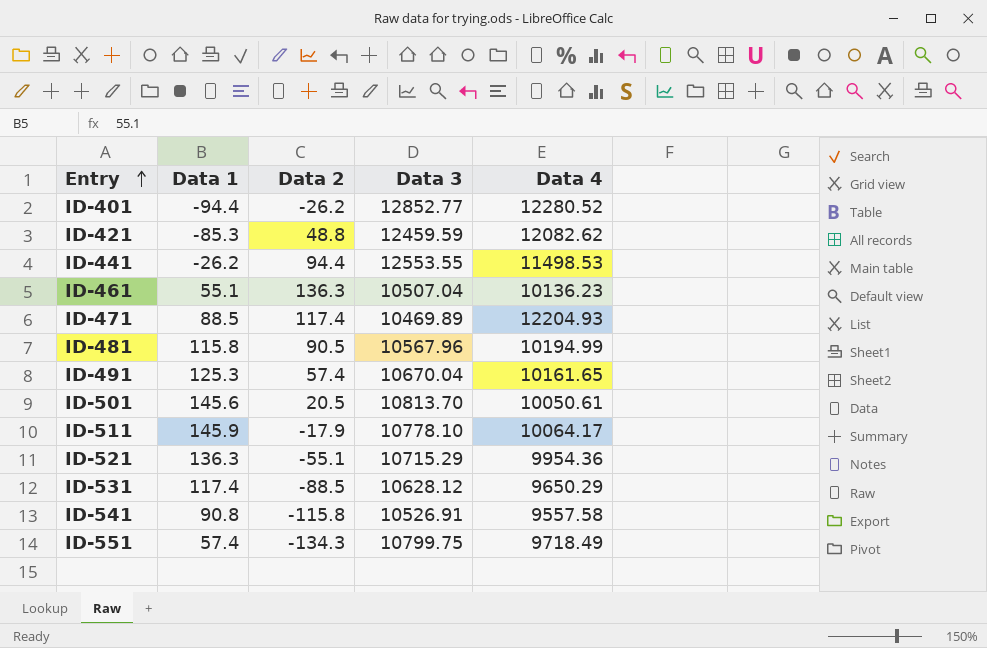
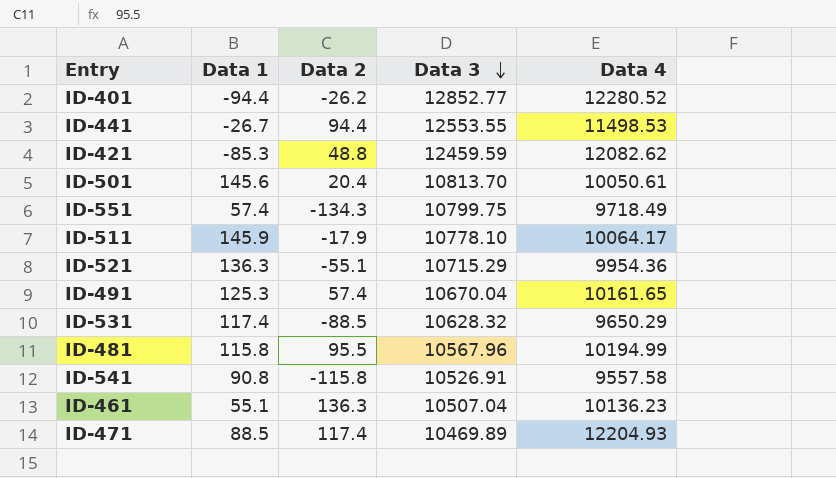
row order: Entry ascending -> Data 3 descending
ID-441 | Data 1: -26.2 -> -26.7
ID-501 | Data 2: 20.5 -> 20.4
ID-531 | Data 3: 10628.12 -> 10628.32
ID-481 | Data 2: 90.5 -> 95.5

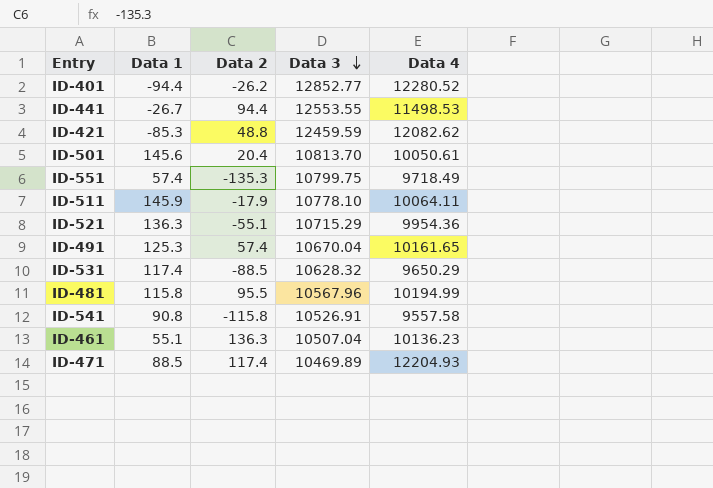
ID-551 | Data 2: -134.3 -> -135.3
ID-511 | Data 4: 10064.17 -> 10064.11

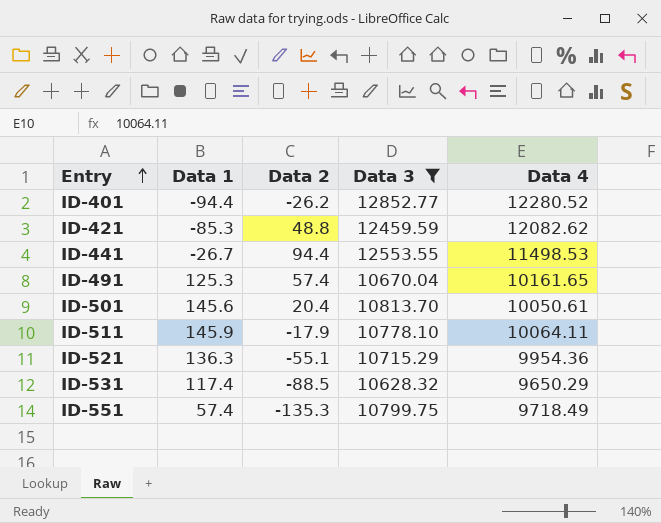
filter: none -> Data 3 >= 10628.32
row order: Data 3 descending -> Entry ascending

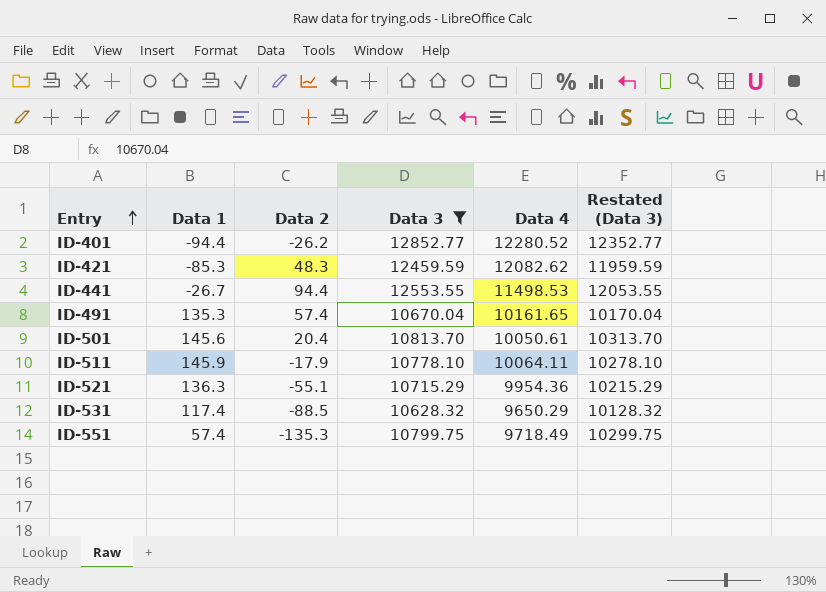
column Restated (Data 3) | formula: none -> [Data 3] - 500
ID-421 | Data 2: 48.8 -> 48.3
ID-491 | Data 1: 125.3 -> 135.3

